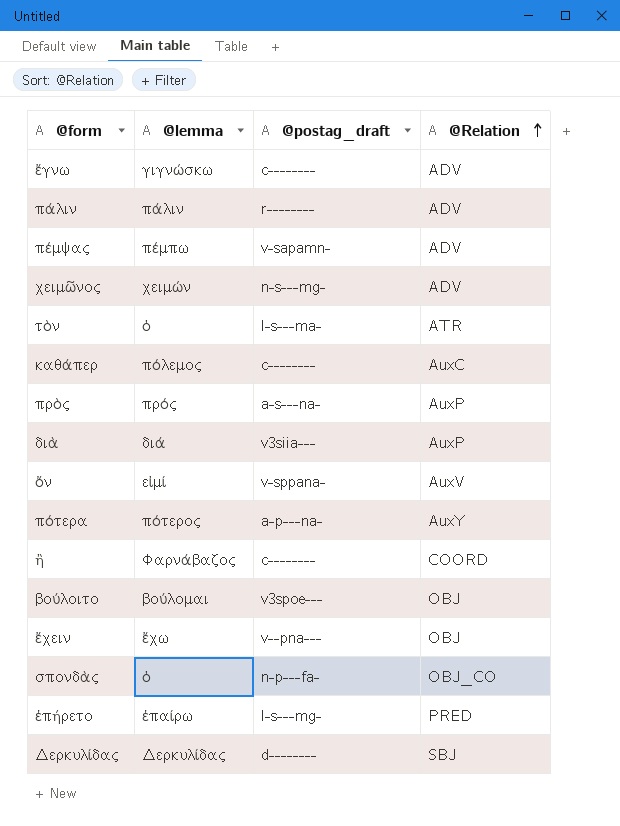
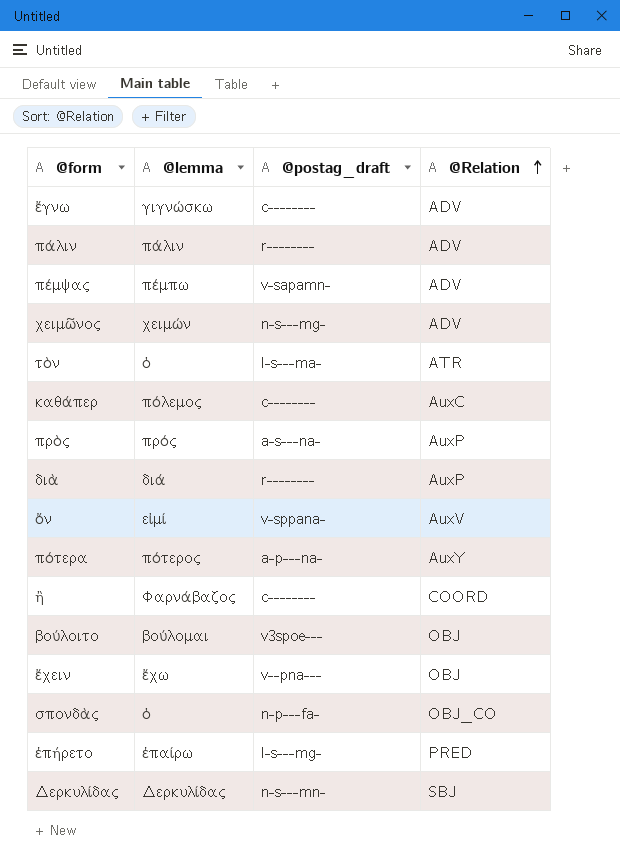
διὰ | @postag_draft: v3siia--- -> r--------
Δερκυλίδας | @postag_draft: d-------- -> n-s---mn-

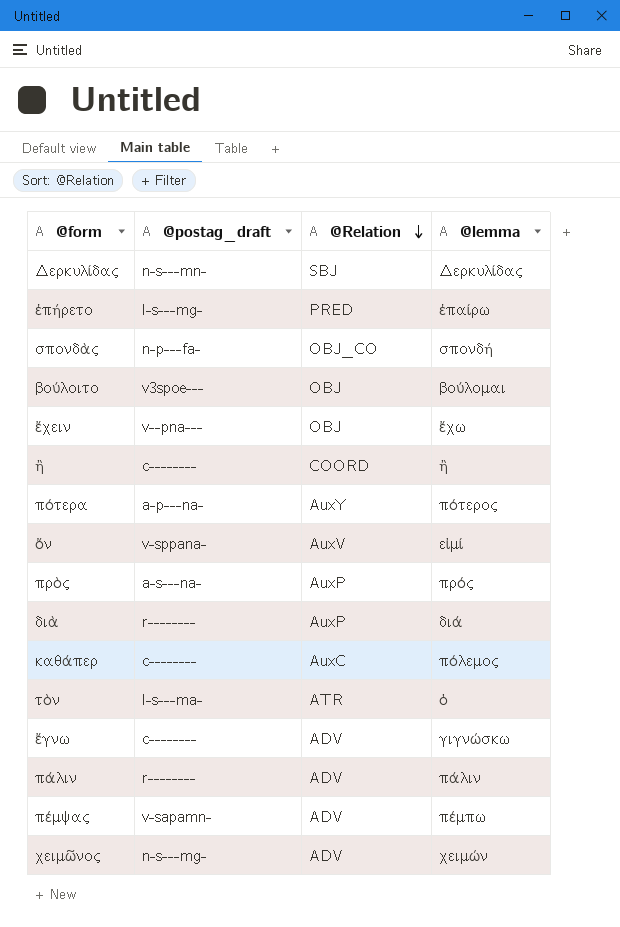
row order: @Relation ascending -> @Relation descending
column @lemma | position: 2 -> 4
σπονδὰς | @lemma: ὁ -> σπονδή
ἢ | @lemma: Φαρνάβαζος -> ἢ

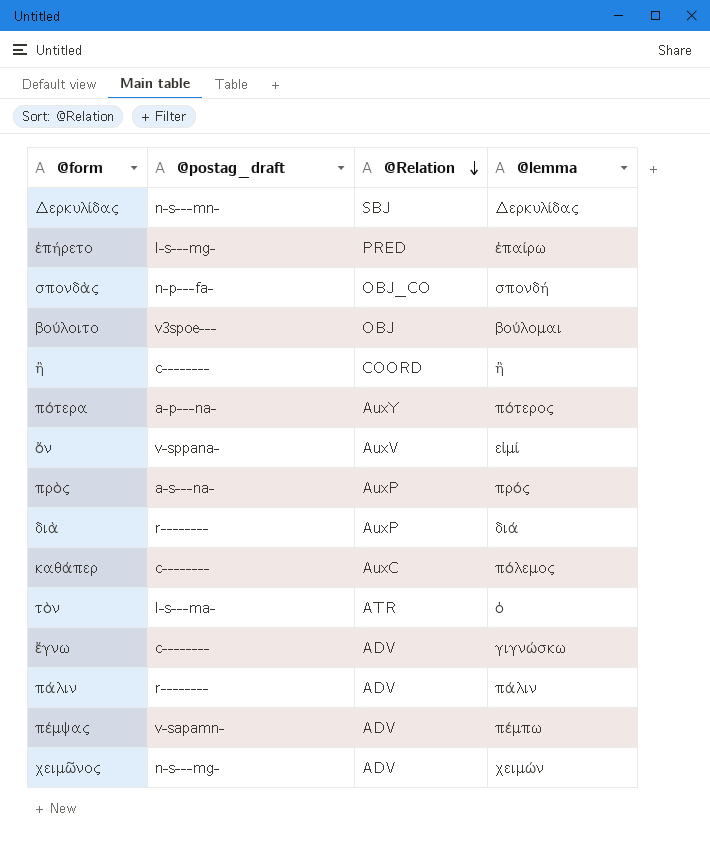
row ἔχειν: v--pna--- | OBJ | ἔχω -> none

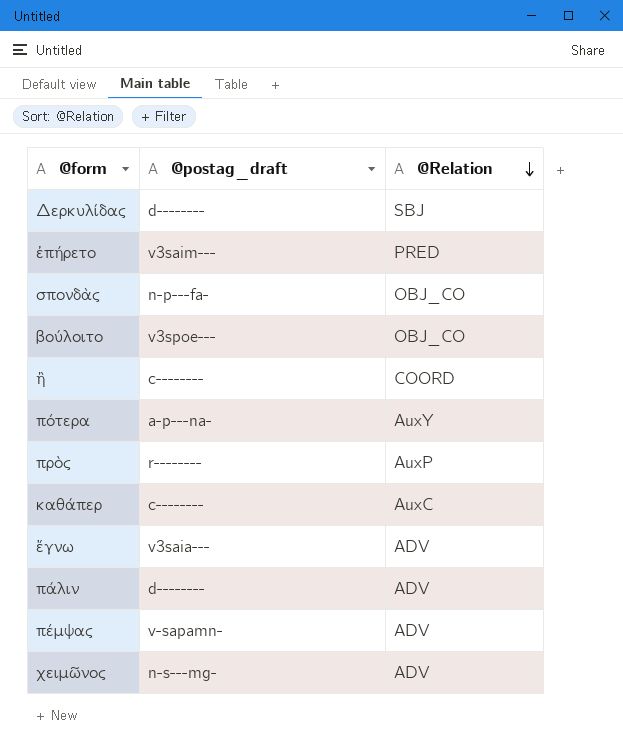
column @lemma | position: 4 -> none
row ὄν: v-sppana- | AuxV | εἰμί -> none
row διὰ: r-------- | AuxP | διά -> none
row τὸν: l-s---ma- | ATR | ὁ -> none
Δερκυλίδας | @postag_draft: n-s---mn- -> d--------
ἐπήρετο | @postag_draft: l-s---mg- -> v3saim---
βούλοιτο | @Relation: OBJ -> OBJ_CO
πρὸς | @postag_draft: a-s---na- -> r--------
ἔγνω | @postag_draft: c-------- -> v3saia---
πάλιν | @postag_draft: r-------- -> d--------

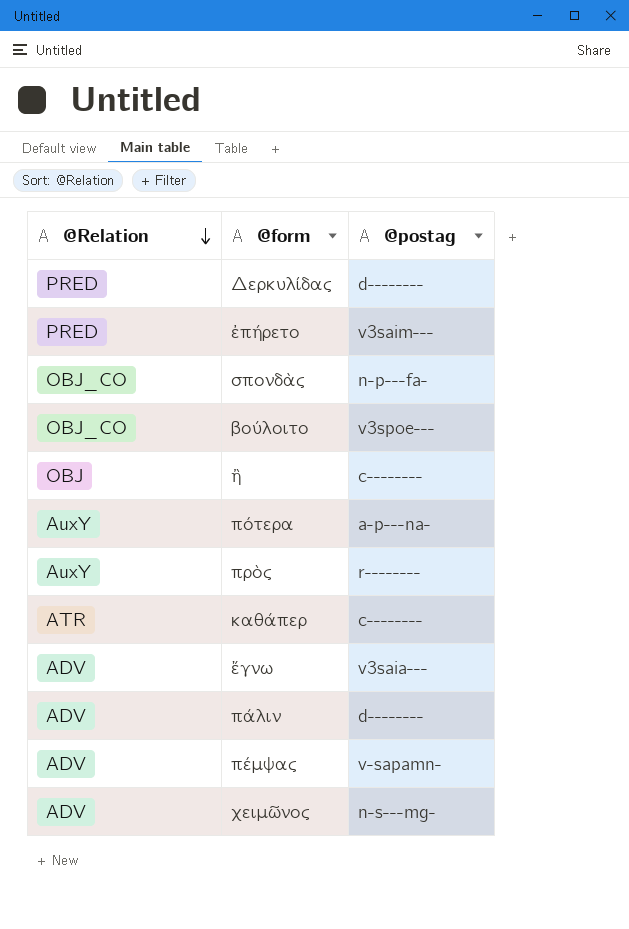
column @Relation | position: 3 -> 1
column name: @postag_draft -> @postag
Δερκυλίδας | @Relation: SBJ -> PRED
ἢ | @Relation: COORD -> OBJ
πρὸς | @Relation: AuxP -> AuxY
καθάπερ | @Relation: AuxC -> ATR

